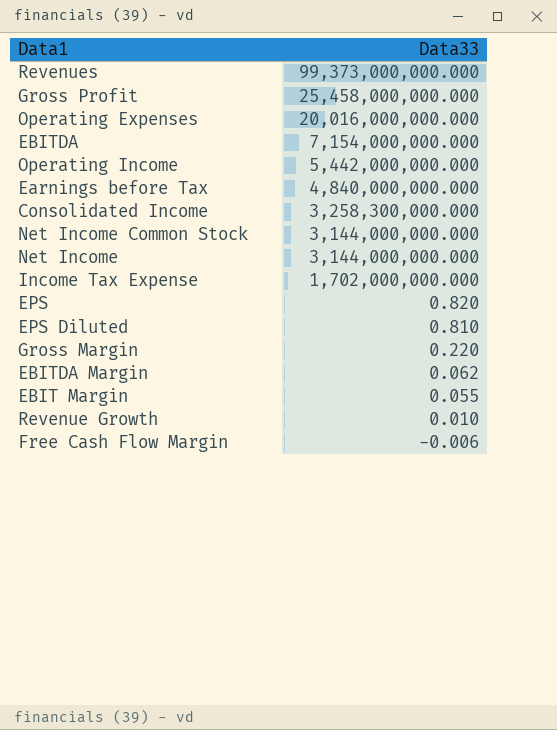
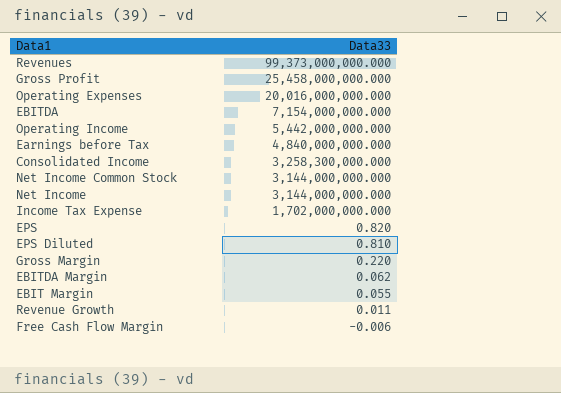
Revenue Growth | Data33: 0.010 -> 0.011

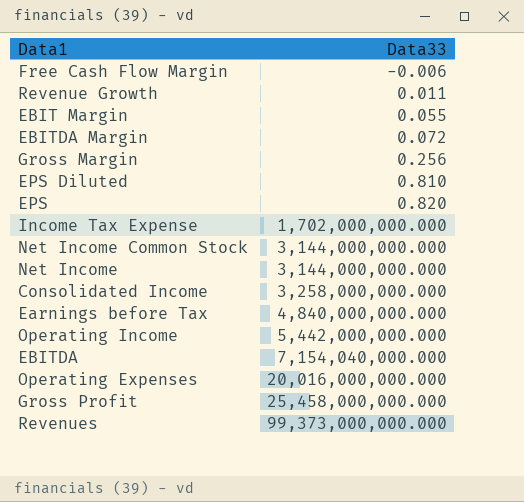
row order: Data33 descending -> Data33 ascending
EBITDA Margin | Data33: 0.062 -> 0.072
Gross Margin | Data33: 0.220 -> 0.256
Consolidated Income | Data33: 3,258,300,000.000 -> 3,258,000,000.000
EBITDA | Data33: 7,154,000,000.000 -> 7,154,040,000.000

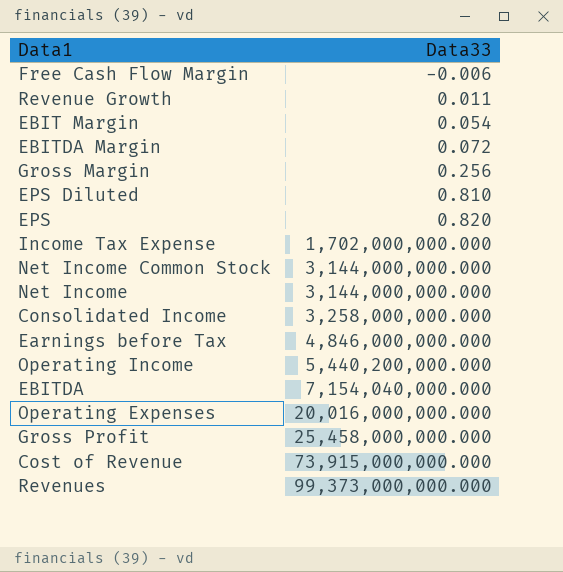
EBIT Margin | Data33: 0.055 -> 0.054
Earnings before Tax | Data33: 4,840,000,000.000 -> 4,846,000,000.000
Operating Income | Data33: 5,442,000,000.000 -> 5,440,200,000.000
row Cost of Revenue: none -> 73,915,000,000.000

